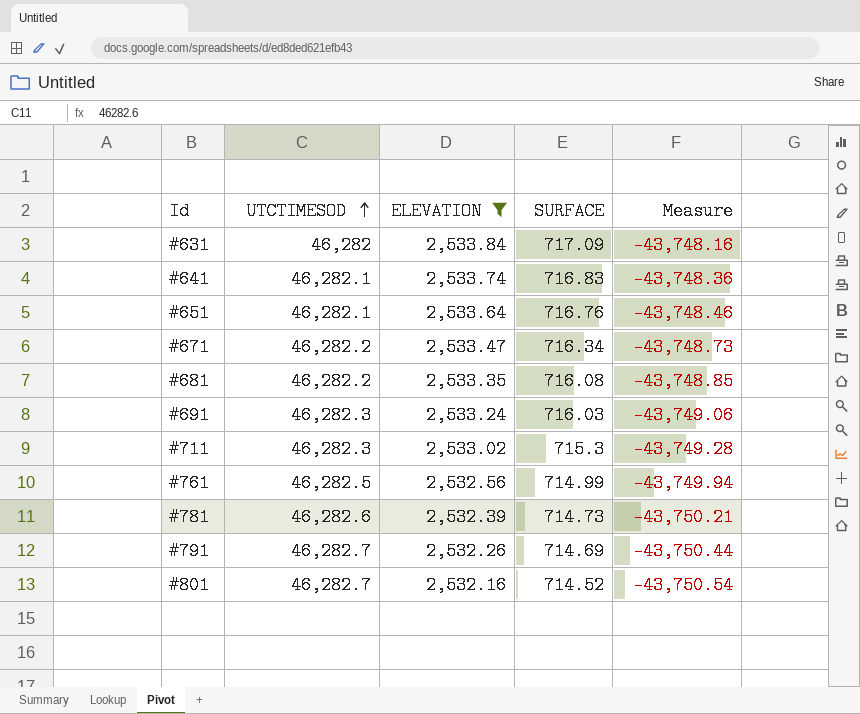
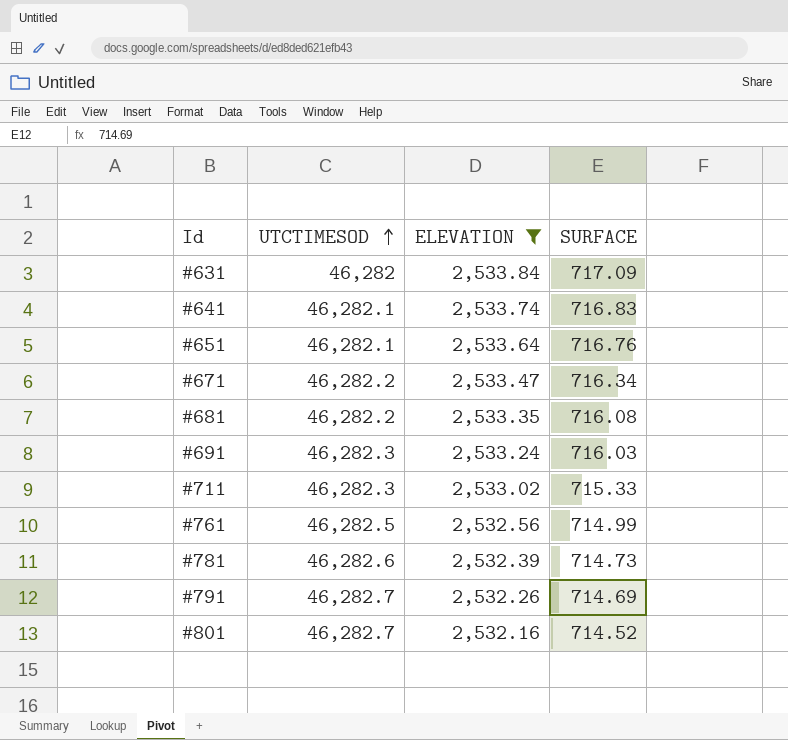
column Measure | formula: [ELEVATION] - [UTCTIMESOD] -> none
#711 | SURFACE: 715.3 -> 715.33

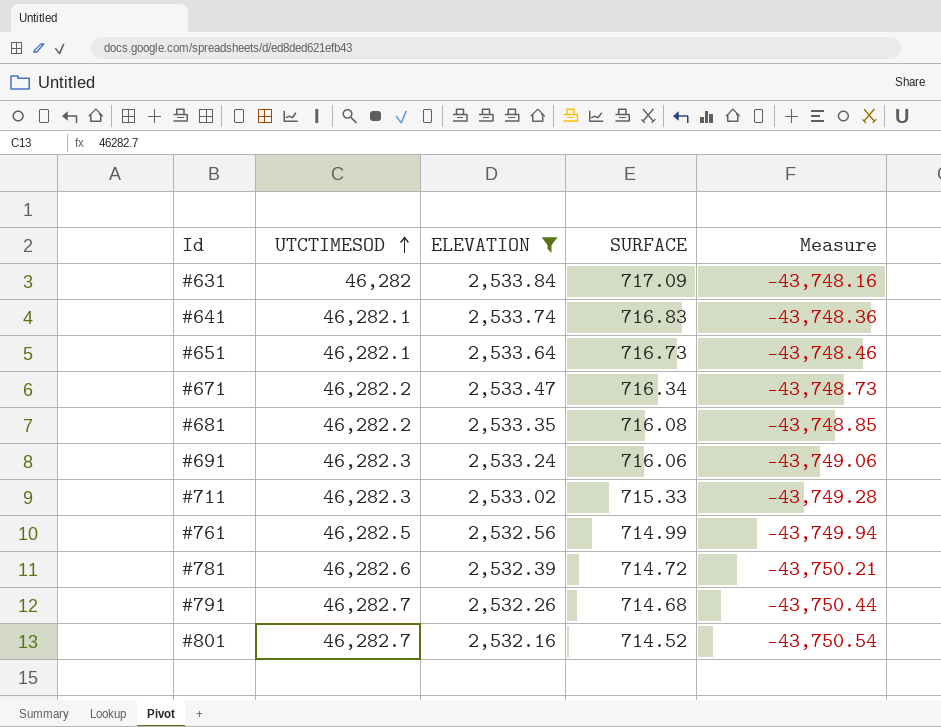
column Measure | formula: none -> [ELEVATION] - [UTCTIMESOD]
#651 | SURFACE: 716.76 -> 716.73
#691 | SURFACE: 716.03 -> 716.06
#781 | SURFACE: 714.73 -> 714.72
#791 | SURFACE: 714.69 -> 714.68

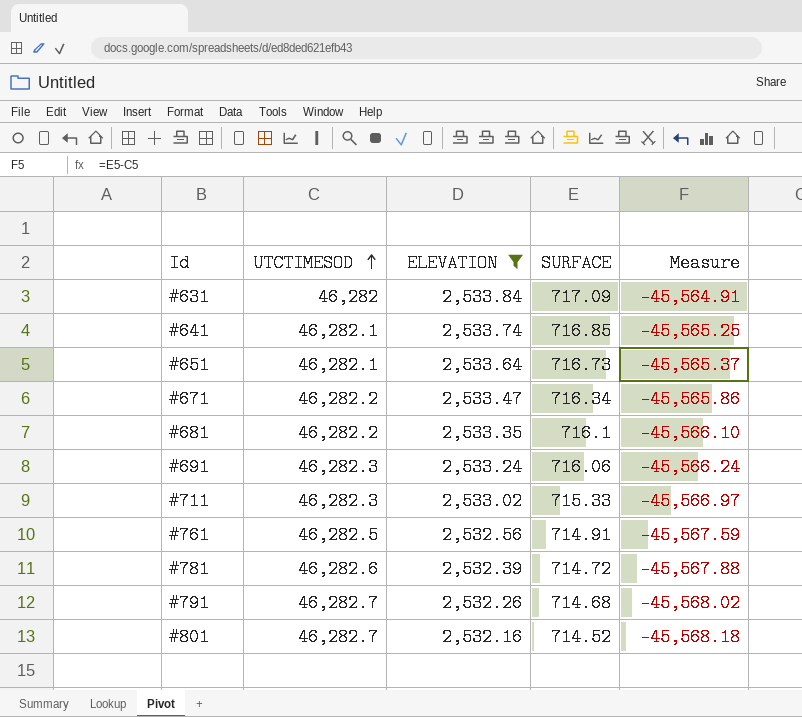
column Measure | formula: [ELEVATION] - [UTCTIMESOD] -> [SURFACE] - [UTCTIMESOD]
#641 | SURFACE: 716.83 -> 716.85
#681 | SURFACE: 716.08 -> 716.1
#761 | SURFACE: 714.99 -> 714.91

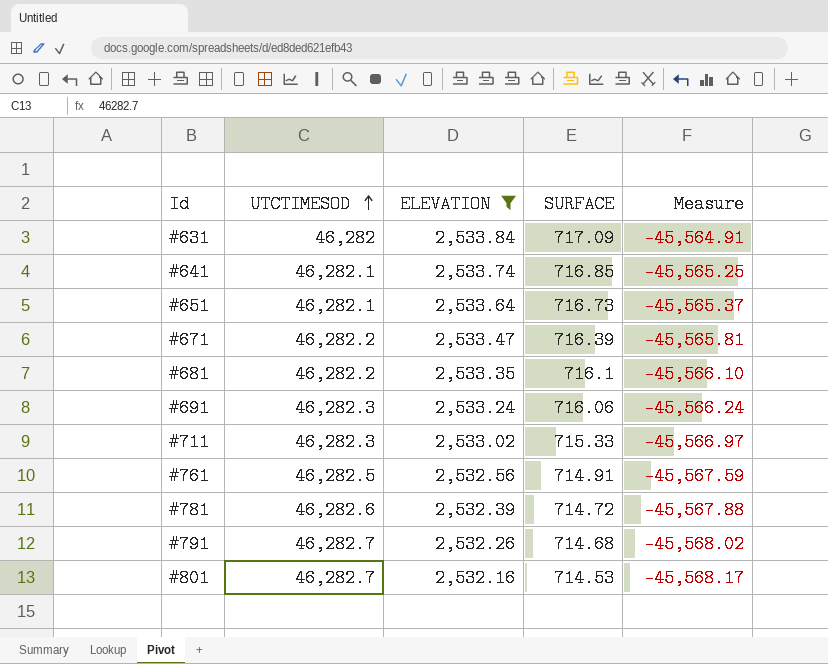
#671 | SURFACE: 716.34 -> 716.39
#671 | Measure: -45,565.86 -> -45,565.81
#801 | SURFACE: 714.52 -> 714.53
#801 | Measure: -45,568.18 -> -45,568.17

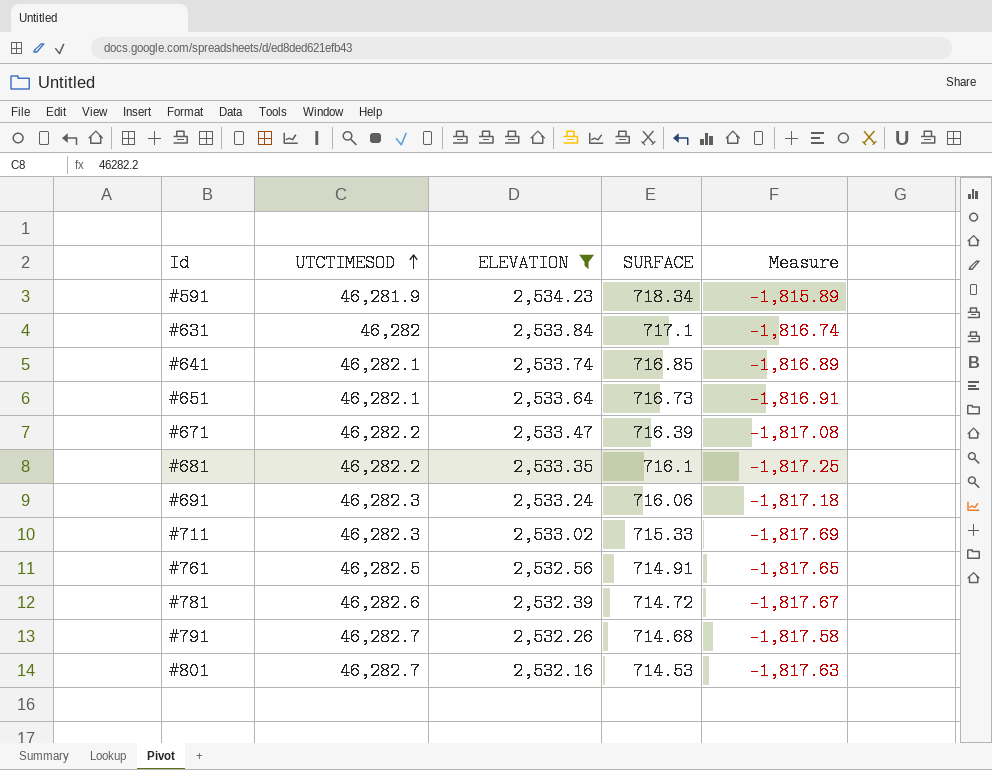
column Measure | formula: [SURFACE] - [UTCTIMESOD] -> [SURFACE] - [ELEVATION]
row #591: none -> 46,281.9 | 2,534.23 | 718.34 | -1,815.89
#631 | SURFACE: 717.09 -> 717.1

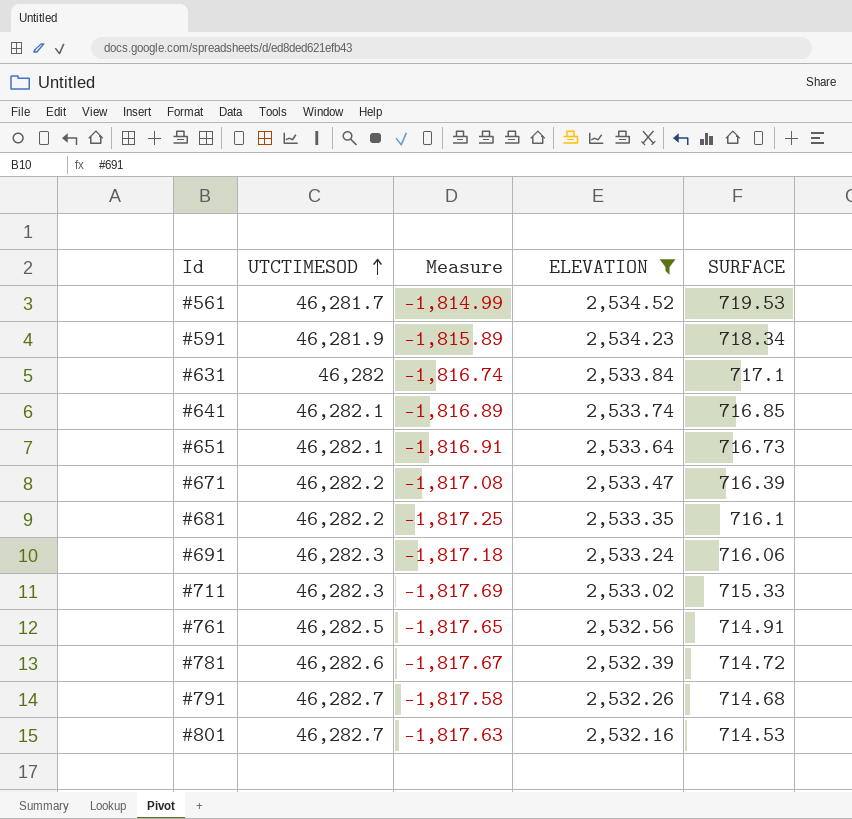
column Measure | position: 5 -> 3
row #561: none -> 46,281.7 | -1,814.99 | 2,534.52 | 719.53

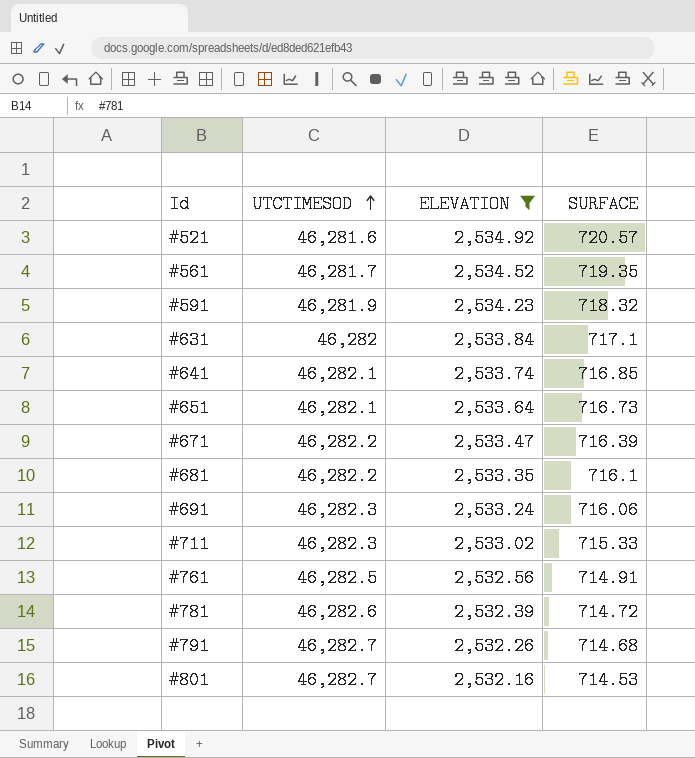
column Measure | formula: [SURFACE] - [ELEVATION] -> none
row #521: none -> 46,281.6 | 2,534.92 | 720.57
#561 | SURFACE: 719.53 -> 719.35
#591 | SURFACE: 718.34 -> 718.32

